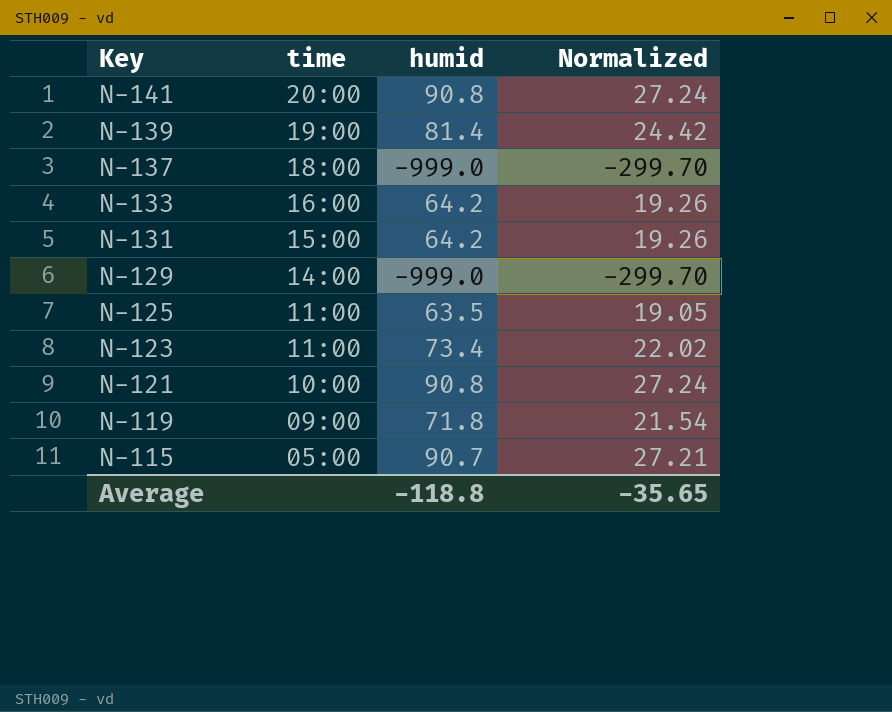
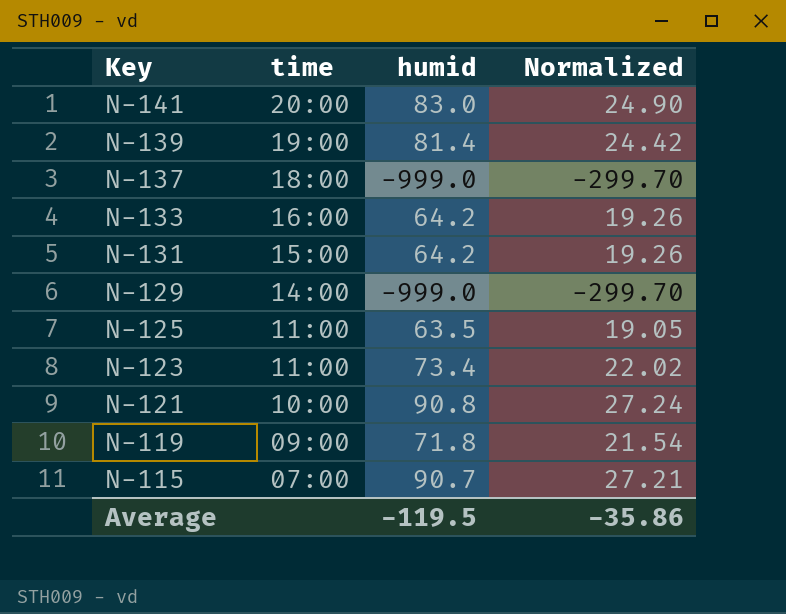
N-141 | humid: 90.8 -> 83.0
N-141 | Normalized: 27.24 -> 24.90
N-115 | time: 05:00 -> 07:00
Average | humid: -118.8 -> -119.5
Average | Normalized: -35.65 -> -35.86

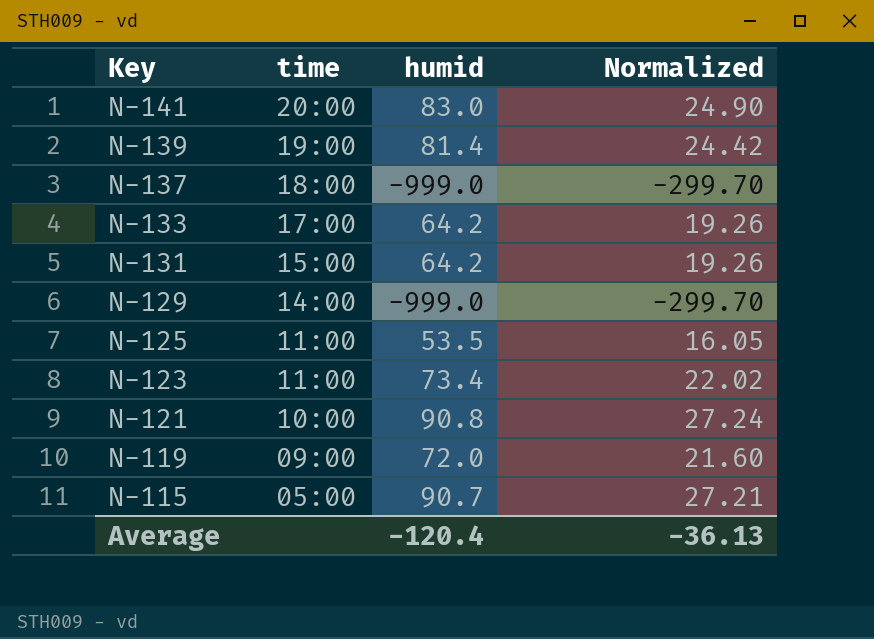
N-133 | time: 16:00 -> 17:00
N-125 | humid: 63.5 -> 53.5
N-125 | Normalized: 19.05 -> 16.05
N-119 | humid: 71.8 -> 72.0
N-119 | Normalized: 21.54 -> 21.60
N-115 | time: 07:00 -> 05:00
Average | humid: -119.5 -> -120.4
Average | Normalized: -35.86 -> -36.13

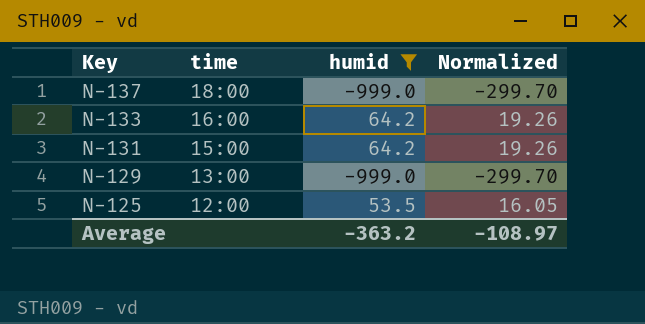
filter: none -> humid <= 64.2
N-133 | time: 17:00 -> 16:00
N-129 | time: 14:00 -> 13:00
N-125 | time: 11:00 -> 12:00
Average | humid: -120.4 -> -363.2
Average | Normalized: -36.13 -> -108.97

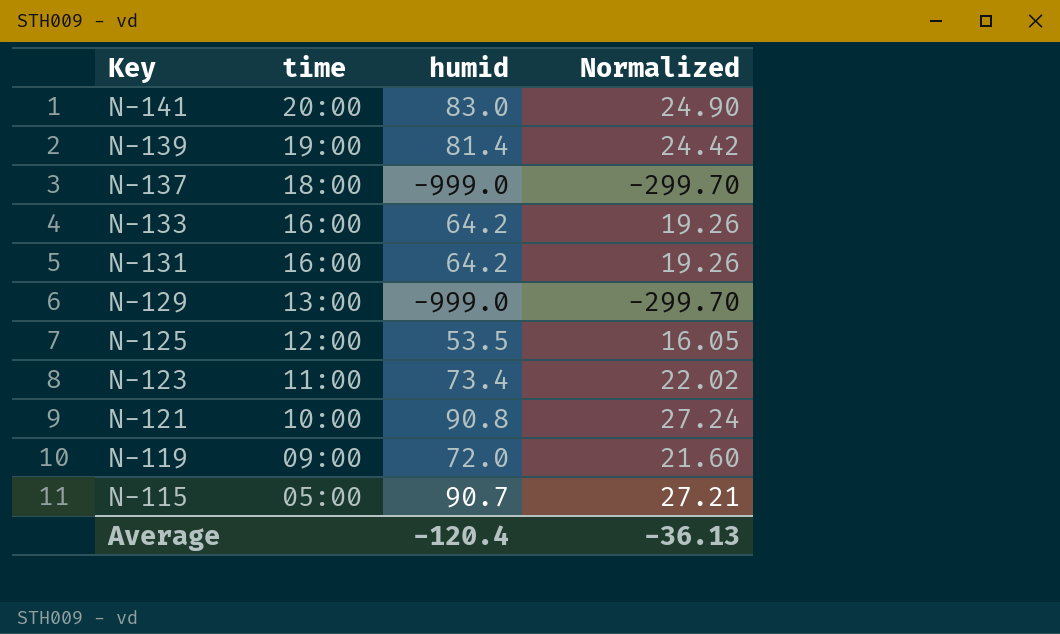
filter: humid <= 64.2 -> none
N-131 | time: 15:00 -> 16:00
Average | humid: -363.2 -> -120.4
Average | Normalized: -108.97 -> -36.13

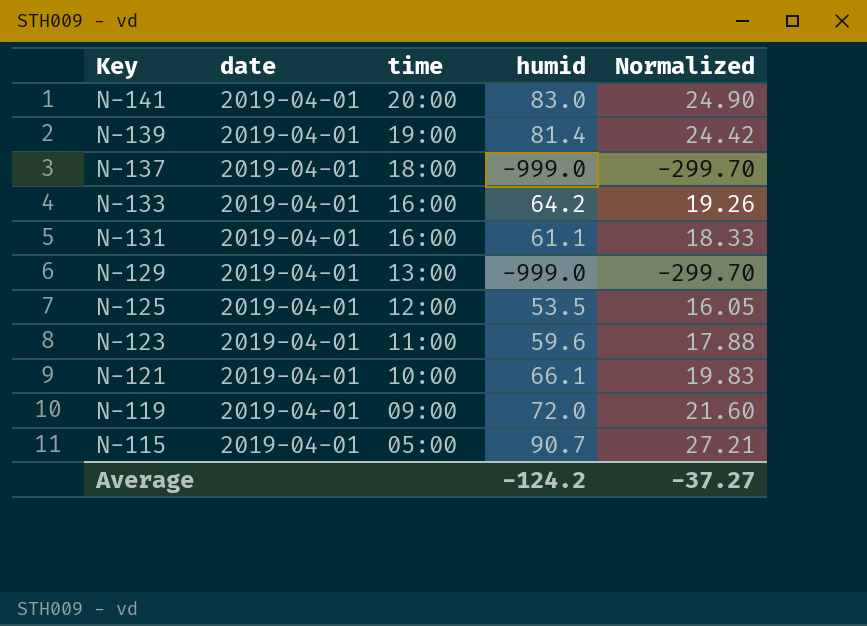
column date | position: none -> 2
N-131 | humid: 64.2 -> 61.1
N-131 | Normalized: 19.26 -> 18.33
N-123 | humid: 73.4 -> 59.6
N-123 | Normalized: 22.02 -> 17.88
N-121 | humid: 90.8 -> 66.1
N-121 | Normalized: 27.24 -> 19.83
Average | humid: -120.4 -> -124.2
Average | Normalized: -36.13 -> -37.27

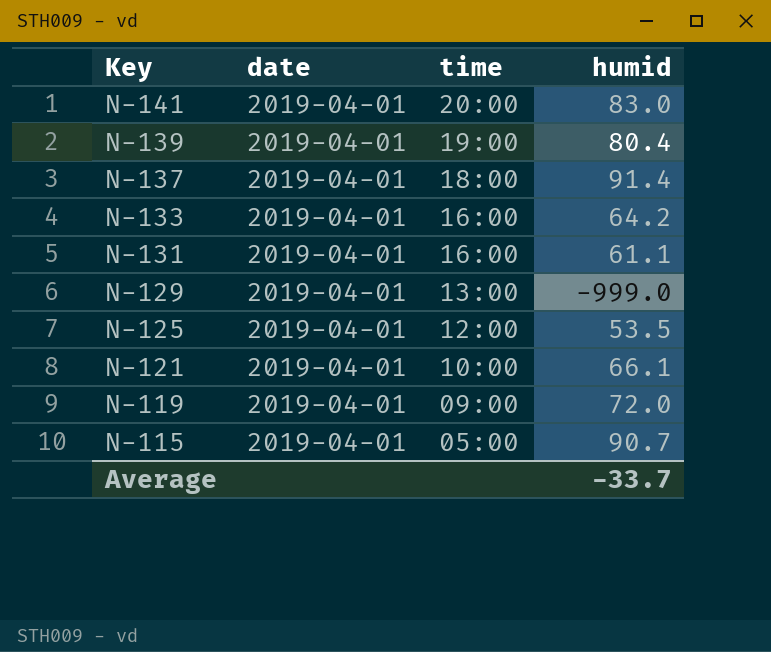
column Normalized | formula: [humid] * 0.3 -> none
row N-123: 2019-04-01 | 11:00 | 59.6 | 17.88 -> none
N-139 | humid: 81.4 -> 80.4
N-137 | humid: -999.0 -> 91.4
Average | humid: -124.2 -> -33.7

